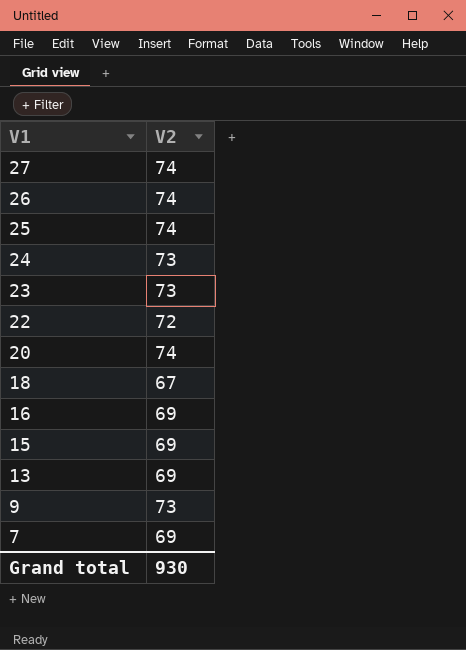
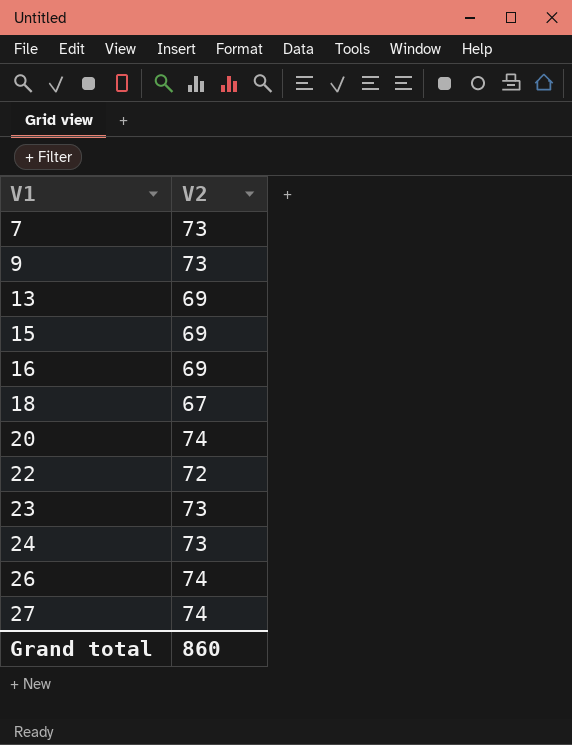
row order: V1 descending -> V1 ascending
row 25: 74 -> none
7 | V2: 69 -> 73
Grand total | V2: 930 -> 860

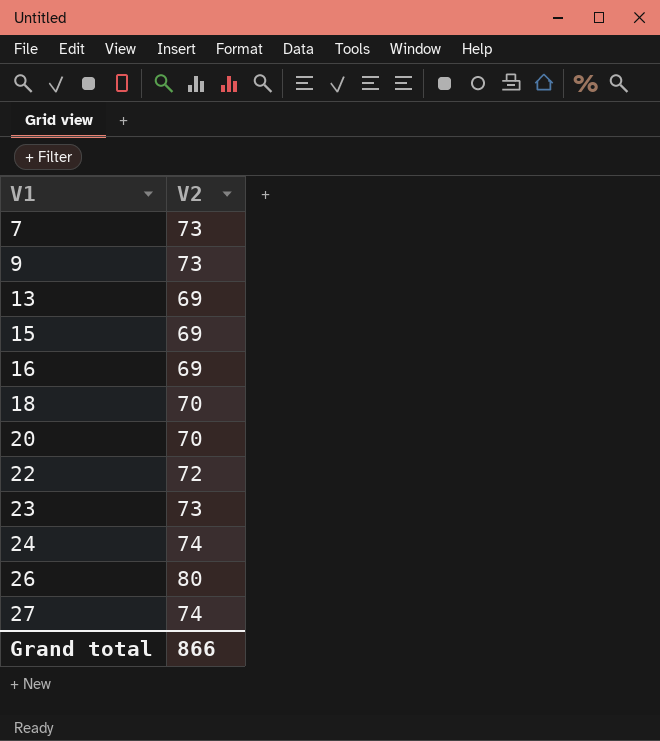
18 | V2: 67 -> 70
20 | V2: 74 -> 70
24 | V2: 73 -> 74
26 | V2: 74 -> 80
Grand total | V2: 860 -> 866

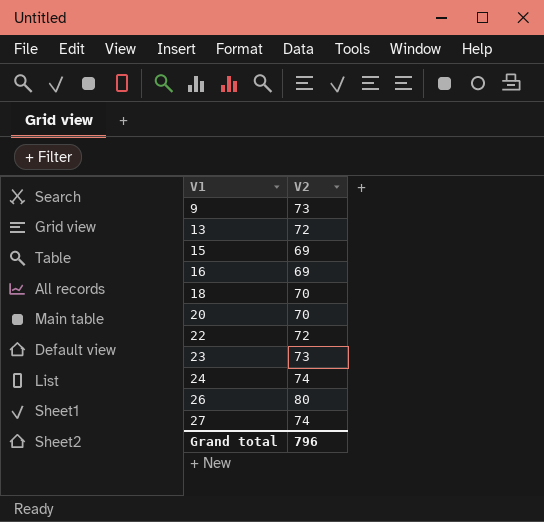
row 7: 73 -> none
13 | V2: 69 -> 72
Grand total | V2: 866 -> 796

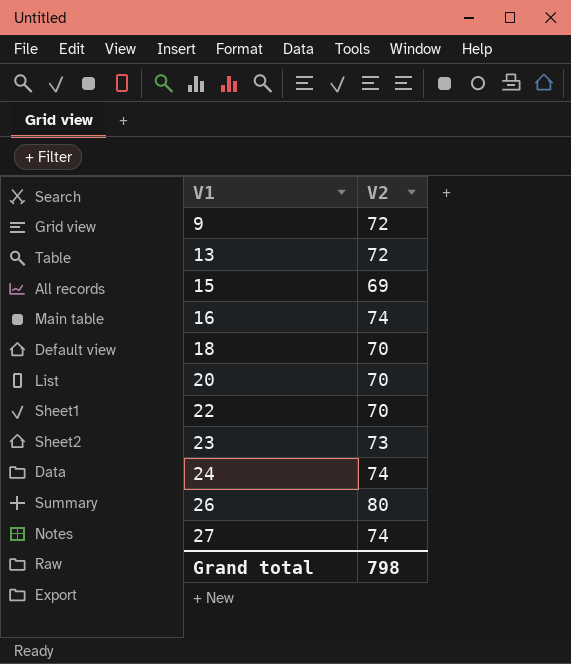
9 | V2: 73 -> 72
16 | V2: 69 -> 74
22 | V2: 72 -> 70
Grand total | V2: 796 -> 798

